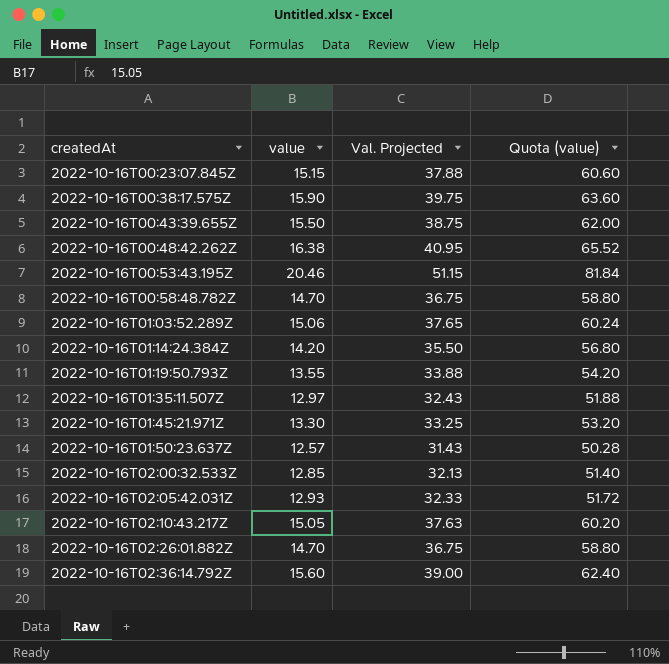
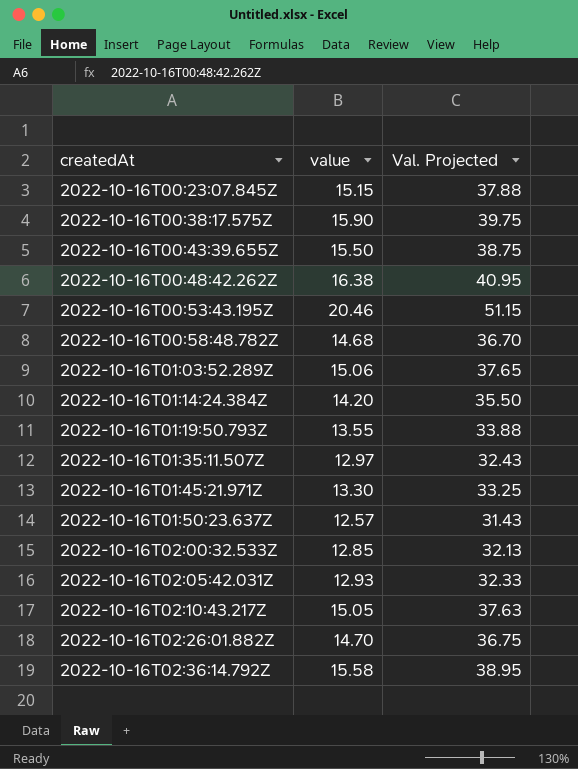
column Quota (value) | formula: [value] * 4 -> none
2022-10-16T00:58:48.782Z | value: 14.70 -> 14.68
2022-10-16T00:58:48.782Z | Val. Projected: 36.75 -> 36.70
2022-10-16T02:36:14.792Z | value: 15.60 -> 15.58
2022-10-16T02:36:14.792Z | Val. Projected: 39.00 -> 38.95

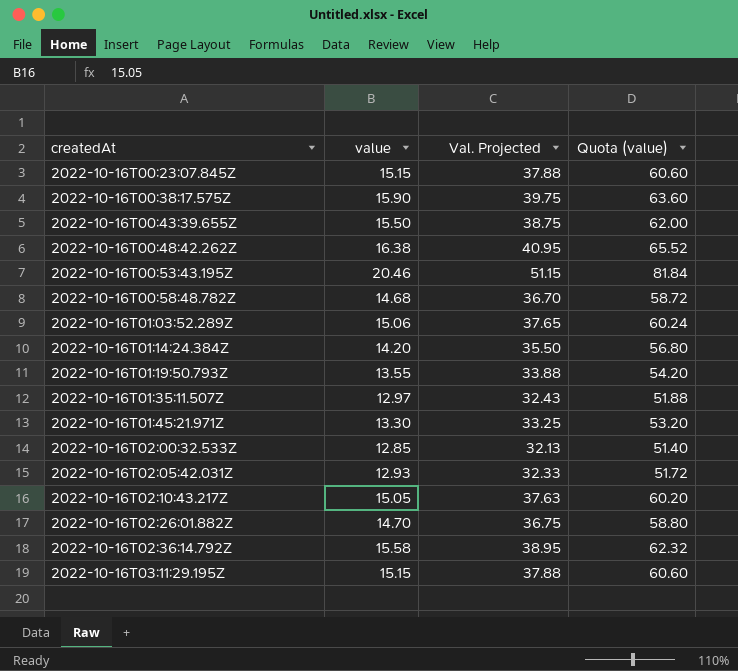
column Quota (value) | formula: none -> [value] * 4
row 2022-10-16T01:50:23.637Z: 12.57 | 31.43 -> none
row 2022-10-16T03:11:29.195Z: none -> 15.15 | 37.88 | 60.60

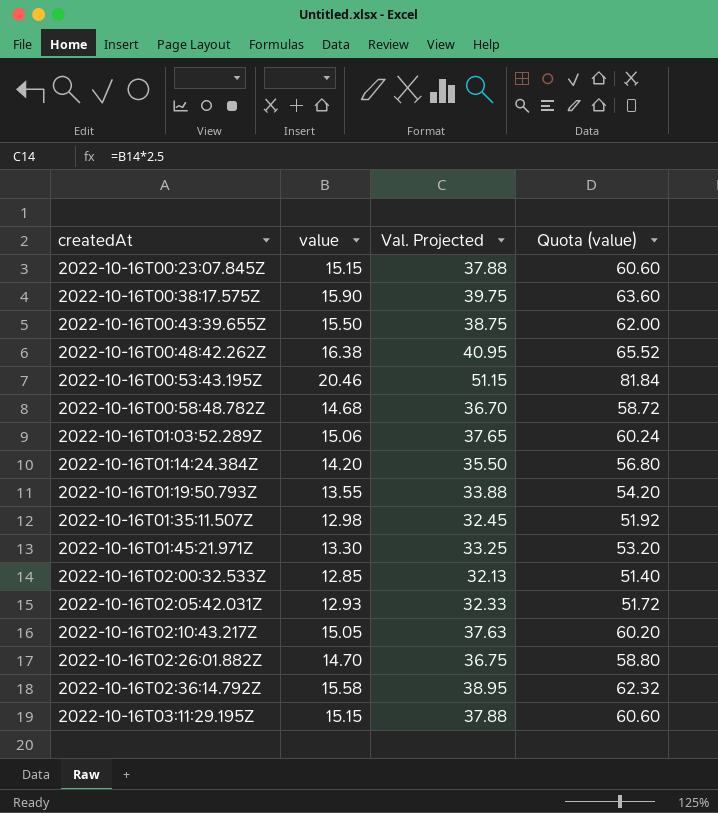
2022-10-16T01:35:11.507Z | value: 12.97 -> 12.98
2022-10-16T01:35:11.507Z | Val. Projected: 32.43 -> 32.45
2022-10-16T01:35:11.507Z | Quota (value): 51.88 -> 51.92

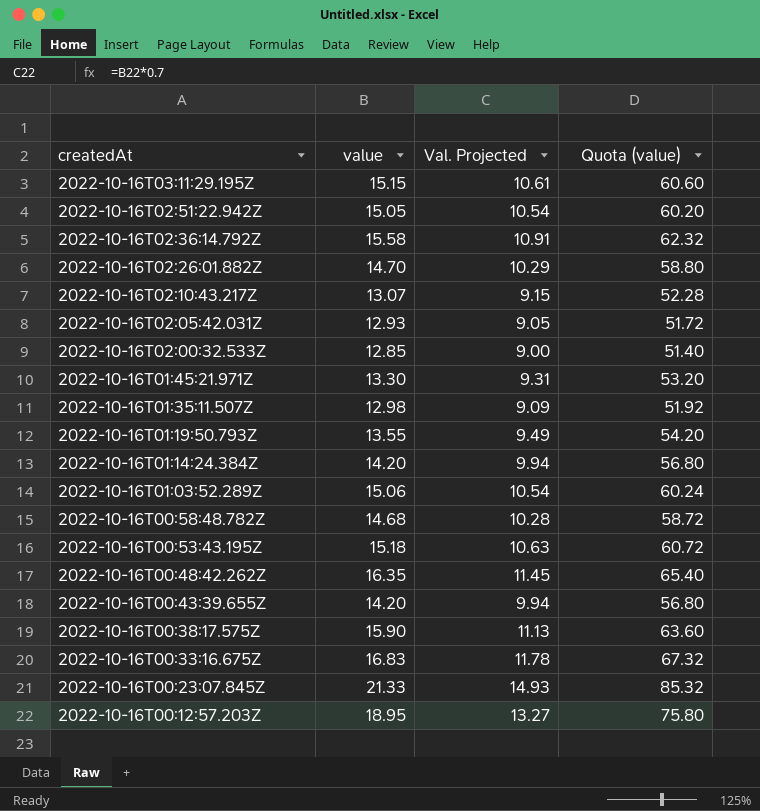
row order: createdAt ascending -> createdAt descending
column Val. Projected | formula: [value] * 2.5 -> [value] * 0.7
row 2022-10-16T02:51:22.942Z: none -> 15.05 | 10.54 | 60.20
2022-10-16T02:10:43.217Z | value: 15.05 -> 13.07
2022-10-16T02:10:43.217Z | Quota (value): 60.20 -> 52.28
2022-10-16T00:53:43.195Z | value: 20.46 -> 15.18
2022-10-16T00:53:43.195Z | Quota (value): 81.84 -> 60.72
2022-10-16T00:48:42.262Z | value: 16.38 -> 16.35
2022-10-16T00:48:42.262Z | Quota (value): 65.52 -> 65.40
2022-10-16T00:43:39.655Z | value: 15.50 -> 14.20
2022-10-16T00:43:39.655Z | Quota (value): 62.00 -> 56.80
row 2022-10-16T00:33:16.675Z: none -> 16.83 | 11.78 | 67.32
2022-10-16T00:23:07.845Z | value: 15.15 -> 21.33
2022-10-16T00:23:07.845Z | Quota (value): 60.60 -> 85.32
row 2022-10-16T00:12:57.203Z: none -> 18.95 | 13.27 | 75.80

